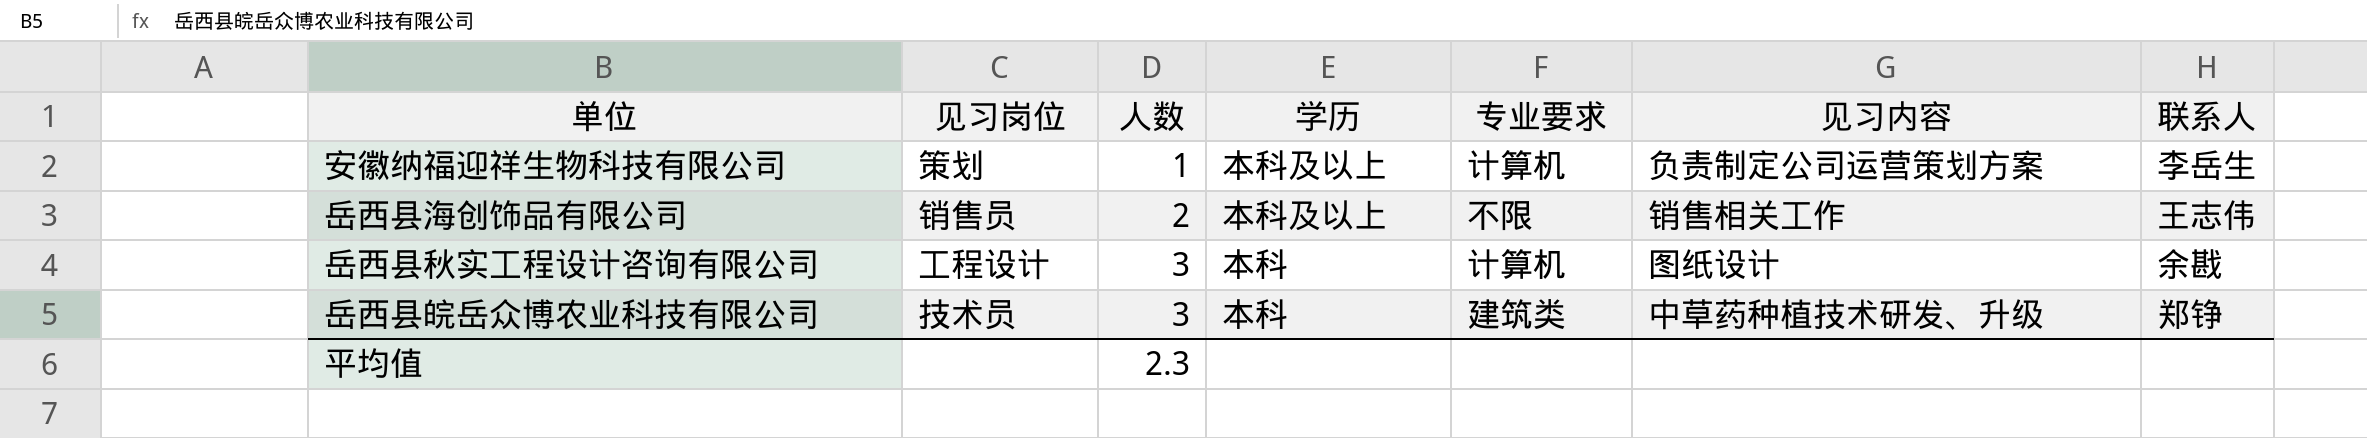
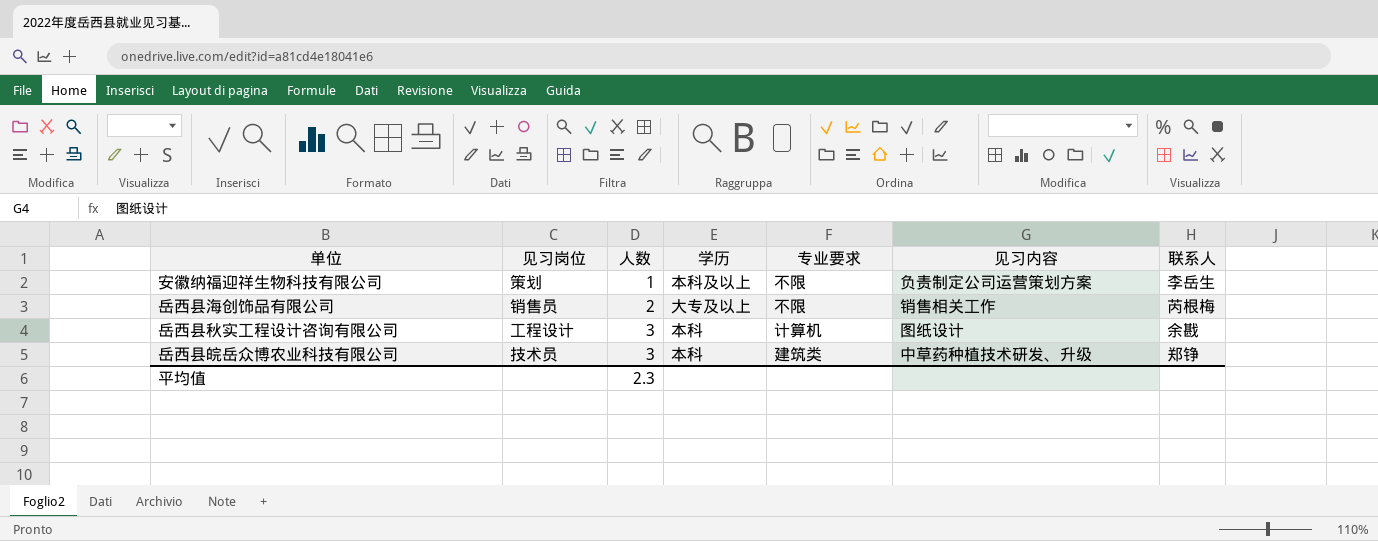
安徽纳福迎祥生物科技有限公司 | 专业要求: 计算机 -> 不限
岳西县海创饰品有限公司 | 学历: 本科及以上 -> 大专及以上
岳西县海创饰品有限公司 | 联系人: 王志伟 -> 芮根梅

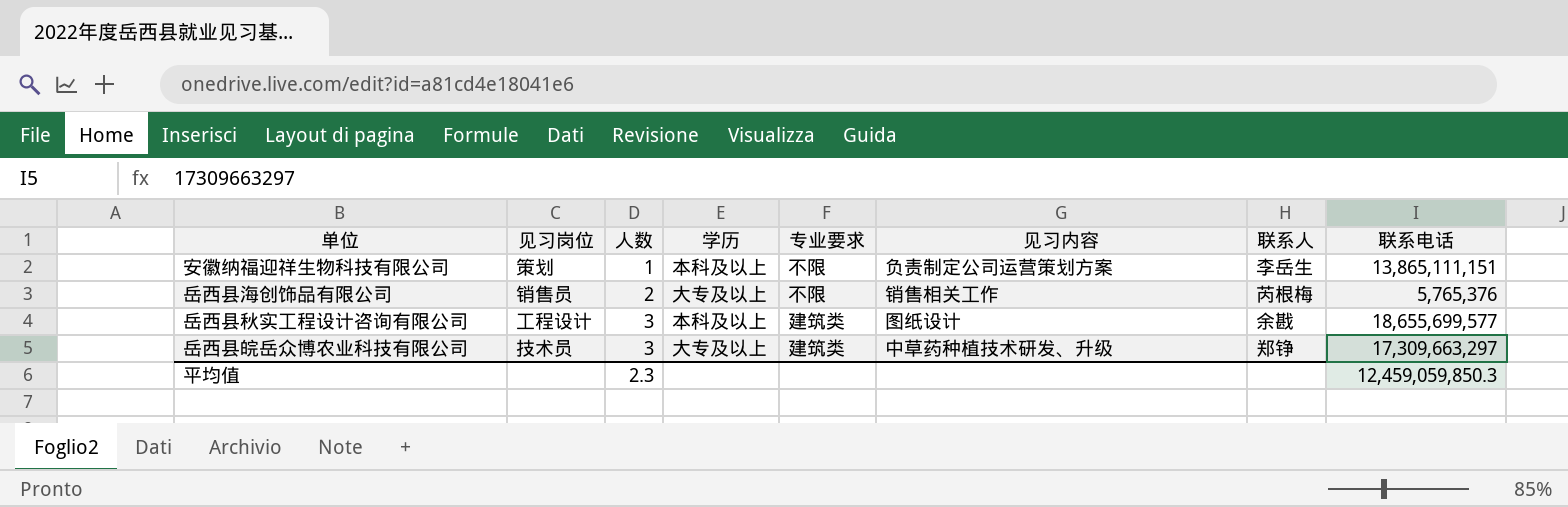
column 联系电话 | position: none -> 8
岳西县秋实工程设计咨询有限公司 | 学历: 本科 -> 本科及以上
岳西县秋实工程设计咨询有限公司 | 专业要求: 计算机 -> 建筑类
岳西县皖岳众博农业科技有限公司 | 学历: 本科 -> 大专及以上

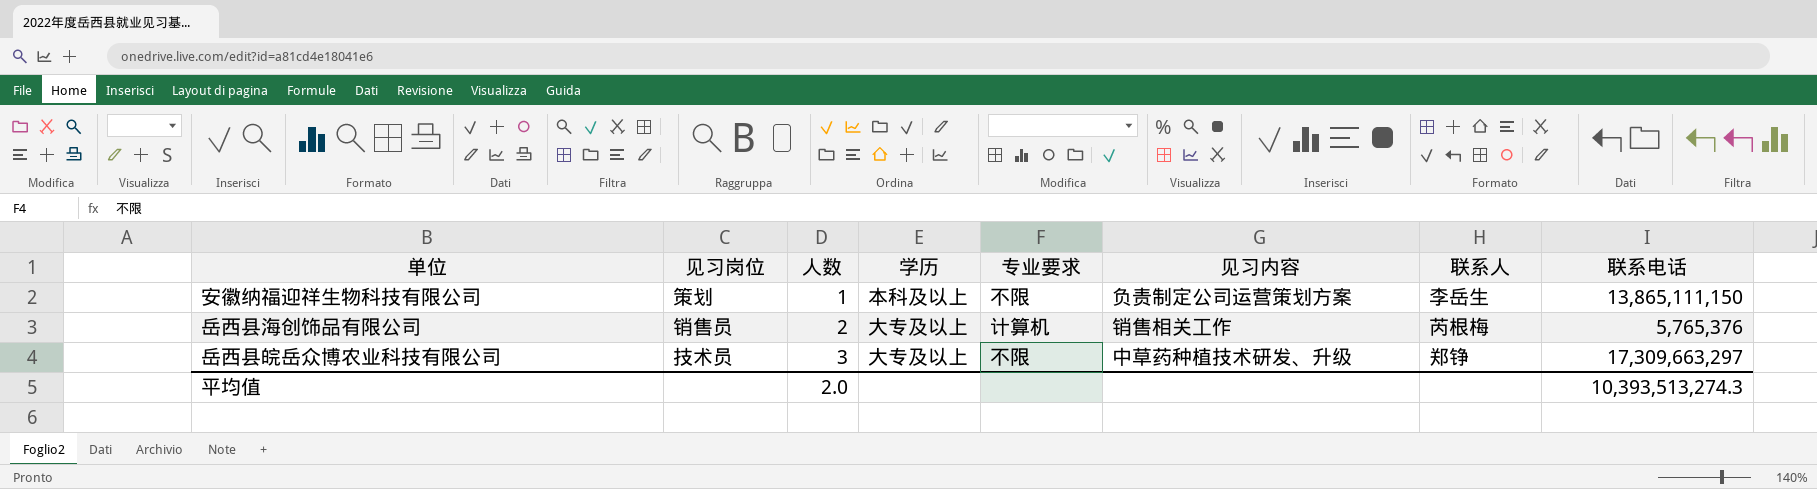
row 岳西县秋实工程设计咨询有限公司: 工程设计 | 3 | 本科及以上 | 建筑类 | 图纸设计 | 余戡 | 18,655,699,577 -> none
安徽纳福迎祥生物科技有限公司 | 联系电话: 13,865,111,151 -> 13,865,111,150
岳西县海创饰品有限公司 | 专业要求: 不限 -> 计算机
岳西县皖岳众博农业科技有限公司 | 专业要求: 建筑类 -> 不限
平均值 | 人数: 2.3 -> 2.0
平均值 | 联系电话: 12,459,059,850.3 -> 10,393,513,274.3

